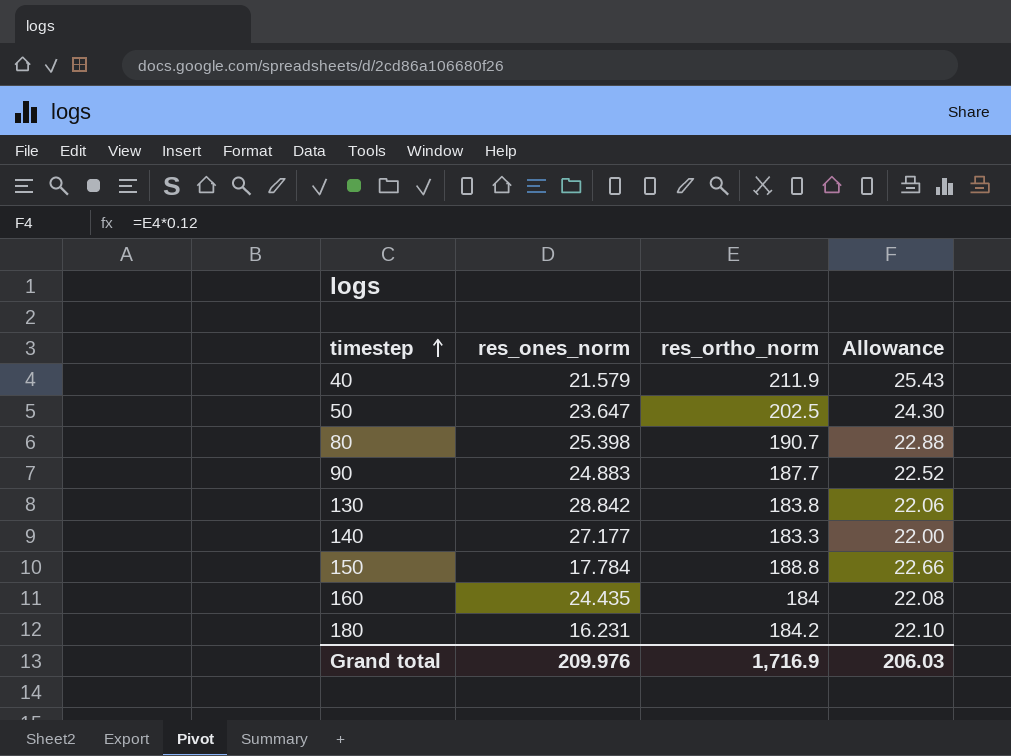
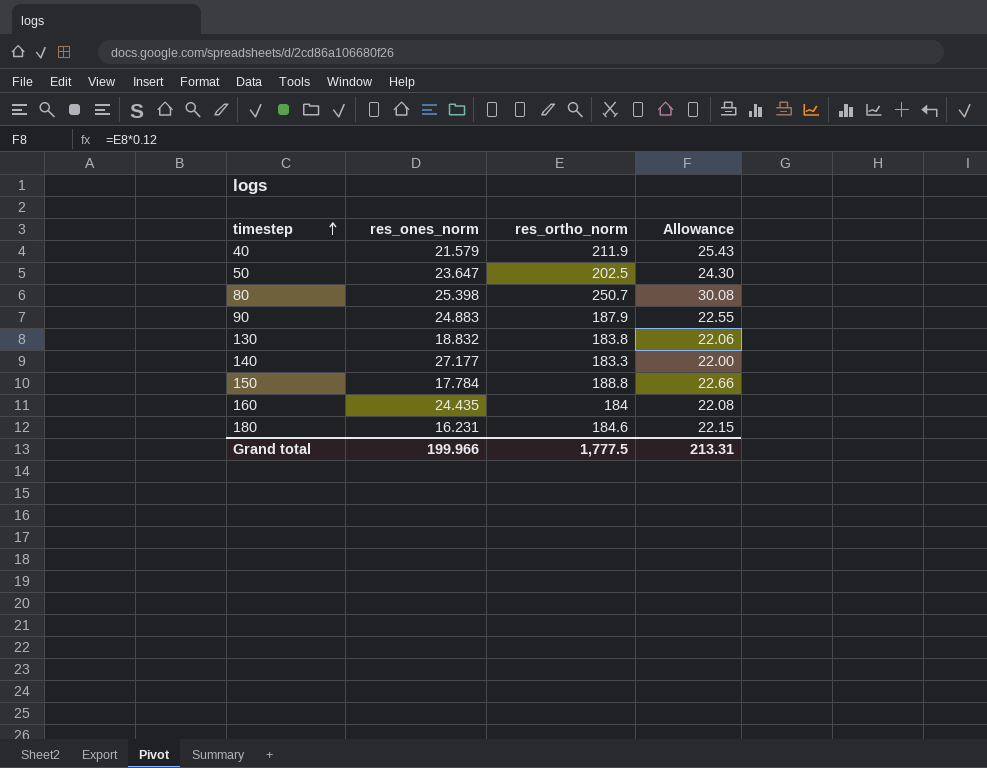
80 | res_ortho_norm: 190.7 -> 250.7
80 | Allowance: 22.88 -> 30.08
90 | res_ortho_norm: 187.7 -> 187.9
90 | Allowance: 22.52 -> 22.55
130 | res_ones_norm: 28.842 -> 18.832
180 | res_ortho_norm: 184.2 -> 184.6
180 | Allowance: 22.10 -> 22.15
Grand total | res_ones_norm: 209.976 -> 199.966
Grand total | res_ortho_norm: 1,716.9 -> 1,777.5
Grand total | Allowance: 206.03 -> 213.31

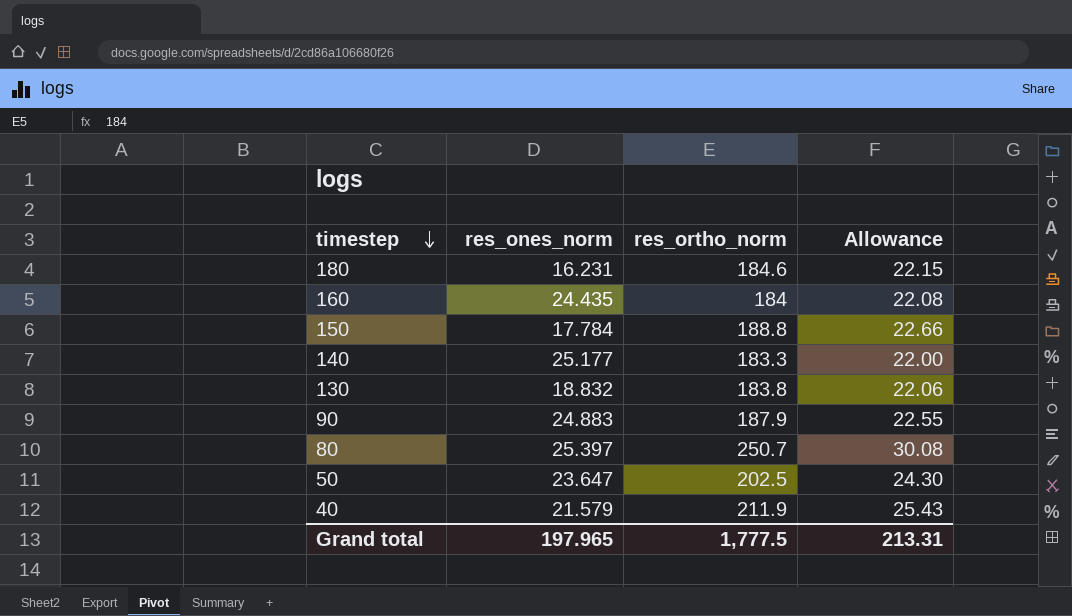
row order: timestep ascending -> timestep descending
140 | res_ones_norm: 27.177 -> 25.177
80 | res_ones_norm: 25.398 -> 25.397
Grand total | res_ones_norm: 199.966 -> 197.965

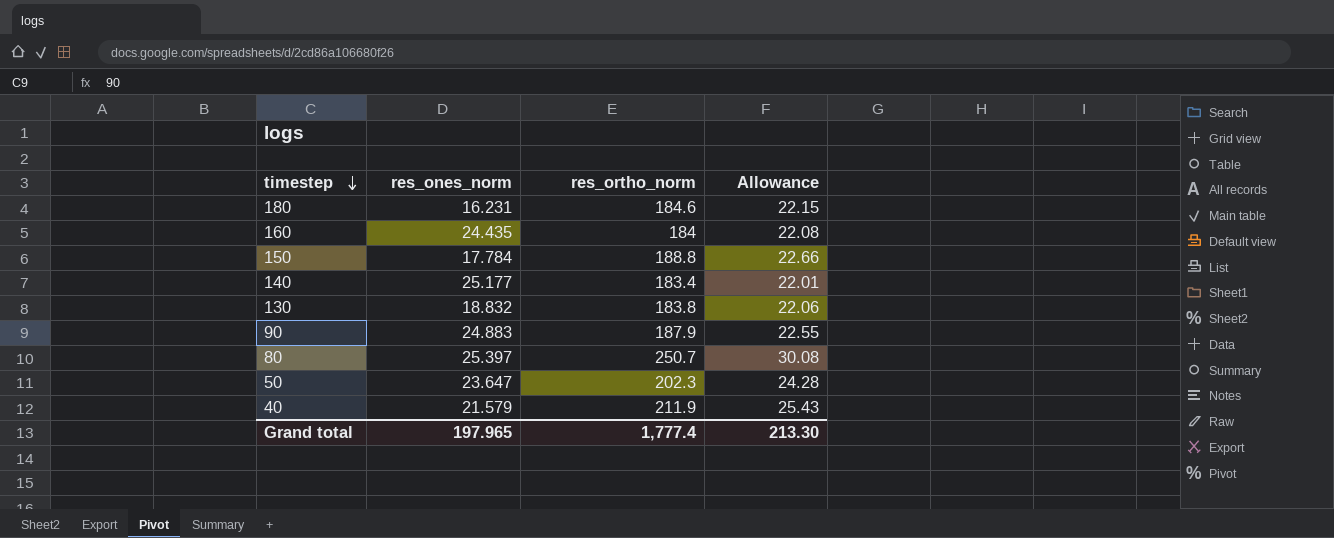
140 | res_ortho_norm: 183.3 -> 183.4
140 | Allowance: 22.00 -> 22.01
50 | res_ortho_norm: 202.5 -> 202.3
50 | Allowance: 24.30 -> 24.28
Grand total | res_ortho_norm: 1,777.5 -> 1,777.4
Grand total | Allowance: 213.31 -> 213.30

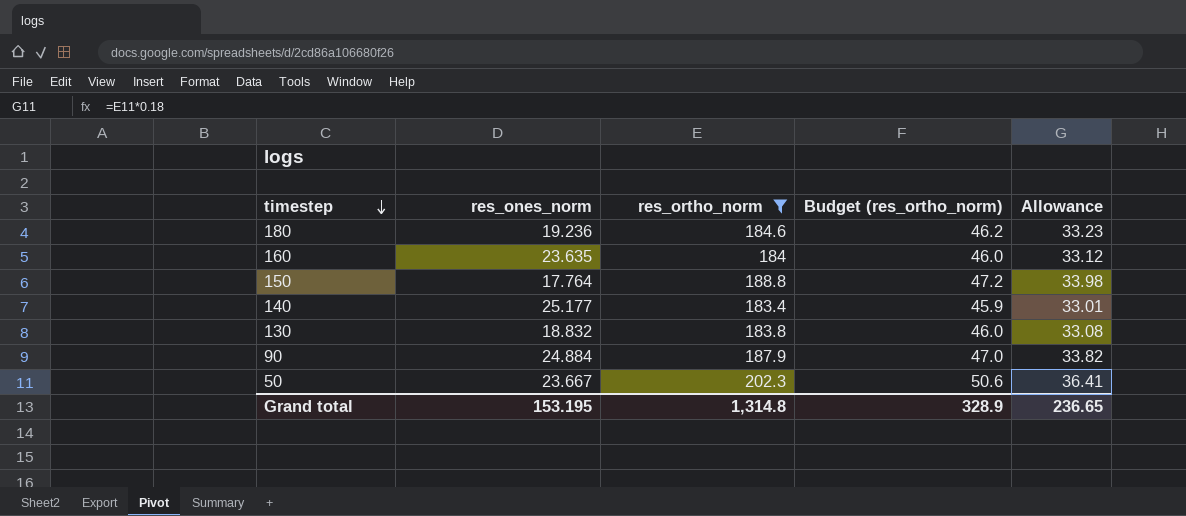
filter: none -> res_ortho_norm <= 202.3
column Budget (res_ortho_norm) | formula: none -> [res_ortho_norm] * 0.25
column Allowance | formula: [res_ortho_norm] * 0.12 -> [res_ortho_norm] * 0.18
180 | res_ones_norm: 16.231 -> 19.236
160 | res_ones_norm: 24.435 -> 23.635
150 | res_ones_norm: 17.784 -> 17.764
90 | res_ones_norm: 24.883 -> 24.884
50 | res_ones_norm: 23.647 -> 23.667
Grand total | res_ones_norm: 197.965 -> 153.195
Grand total | res_ortho_norm: 1,777.4 -> 1,314.8
Grand total | Allowance: 213.30 -> 236.65

